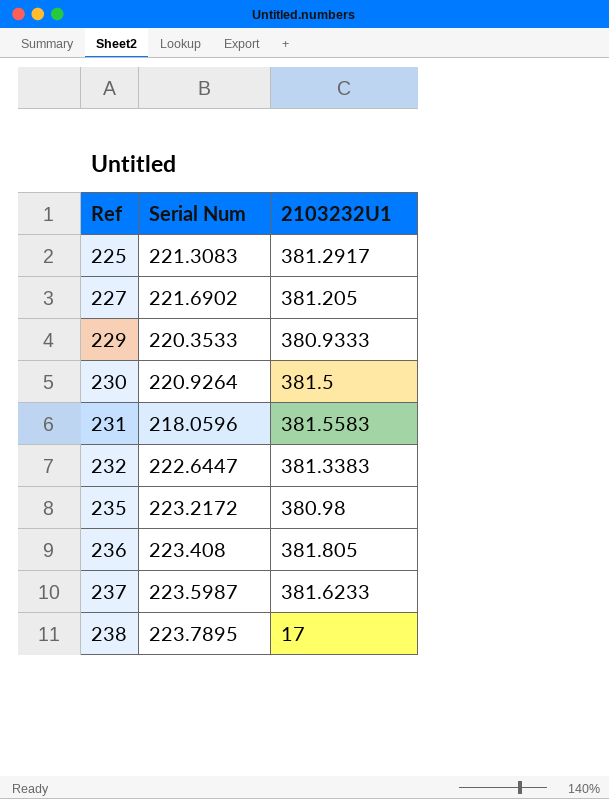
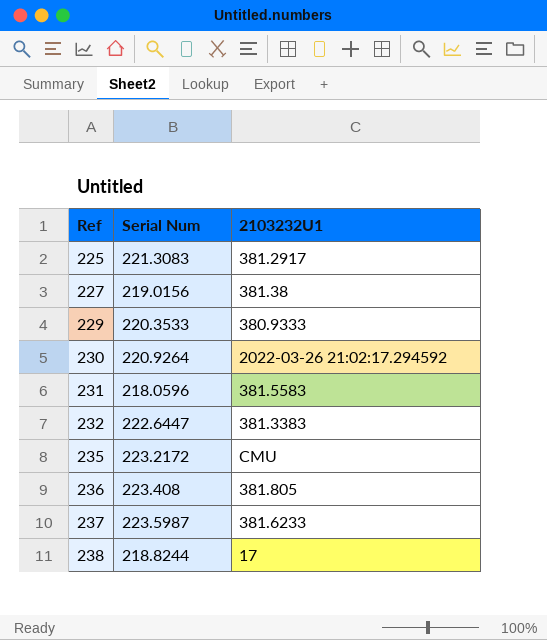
227 | Serial Num: 221.6902 -> 219.0156
227 | 2103232U1: 381.205 -> 381.38
230 | 2103232U1: 381.5 -> 2022-03-26 21:02:17.294592
235 | 2103232U1: 380.98 -> CMU
238 | Serial Num: 223.7895 -> 218.8244

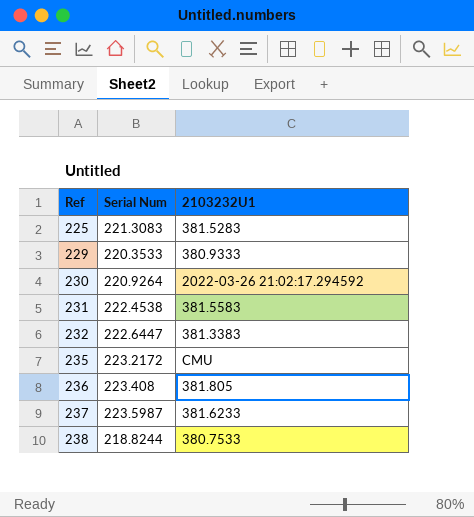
row 227: 219.0156 | 381.38 -> none
225 | 2103232U1: 381.2917 -> 381.5283
231 | Serial Num: 218.0596 -> 222.4538
238 | 2103232U1: 17 -> 380.7533

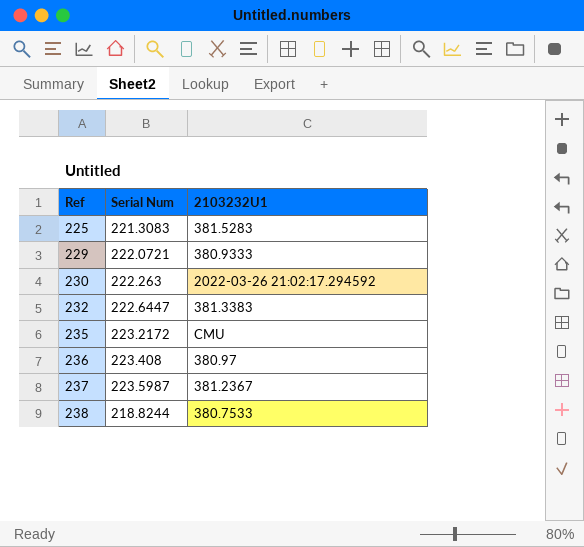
row 231: 222.4538 | 381.5583 -> none
229 | Serial Num: 220.3533 -> 222.0721
230 | Serial Num: 220.9264 -> 222.263
236 | 2103232U1: 381.805 -> 380.97
237 | 2103232U1: 381.6233 -> 381.2367

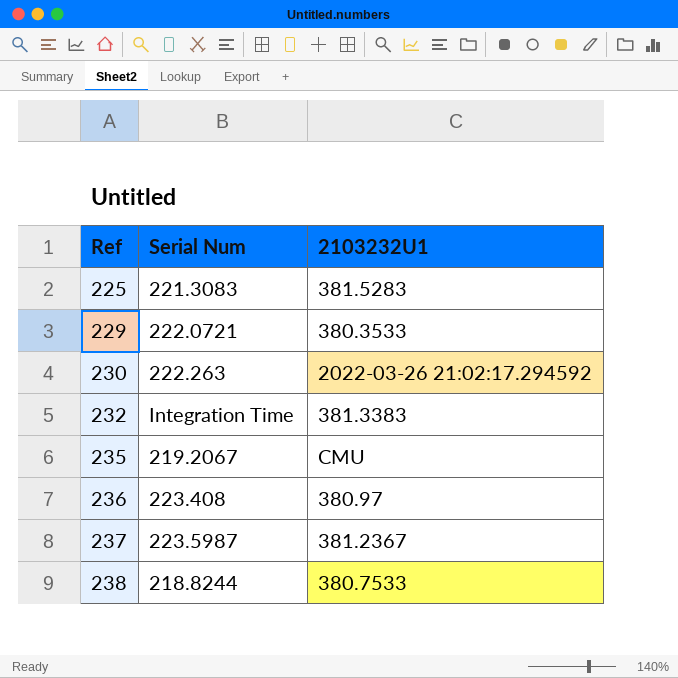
229 | 2103232U1: 380.9333 -> 380.3533
232 | Serial Num: 222.6447 -> Integration Time
235 | Serial Num: 223.2172 -> 219.2067

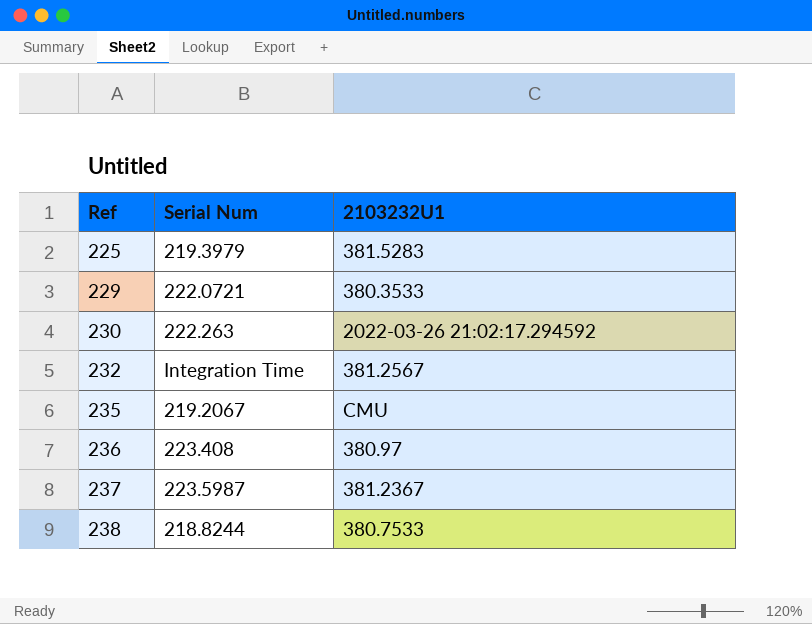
225 | Serial Num: 221.3083 -> 219.3979
232 | 2103232U1: 381.3383 -> 381.2567

